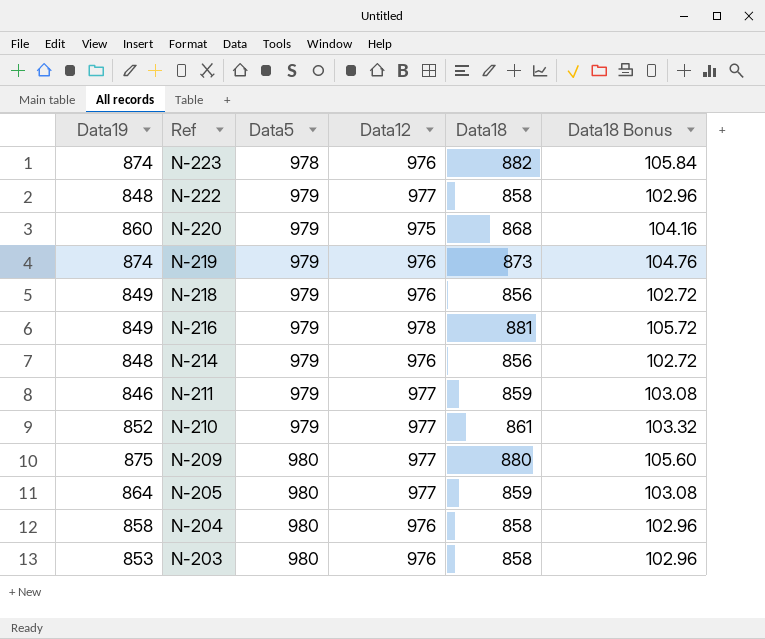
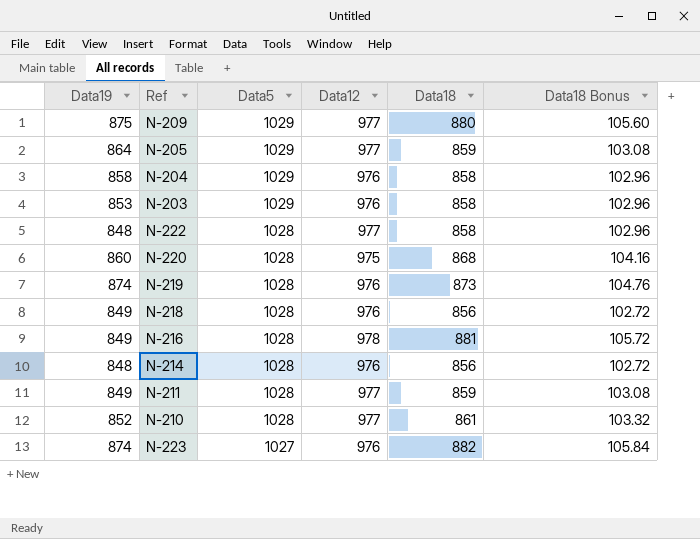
row order: Ref descending -> Data5 descending
N-209 | Data5: 980 -> 1029
N-205 | Data5: 980 -> 1029
N-204 | Data5: 980 -> 1029
N-203 | Data5: 980 -> 1029
N-222 | Data5: 979 -> 1028
N-220 | Data5: 979 -> 1028
N-219 | Data5: 979 -> 1028
N-218 | Data5: 979 -> 1028
N-216 | Data5: 979 -> 1028
N-214 | Data5: 979 -> 1028
N-211 | Data19: 846 -> 849
N-211 | Data5: 979 -> 1028
N-210 | Data5: 979 -> 1028
N-223 | Data5: 978 -> 1027

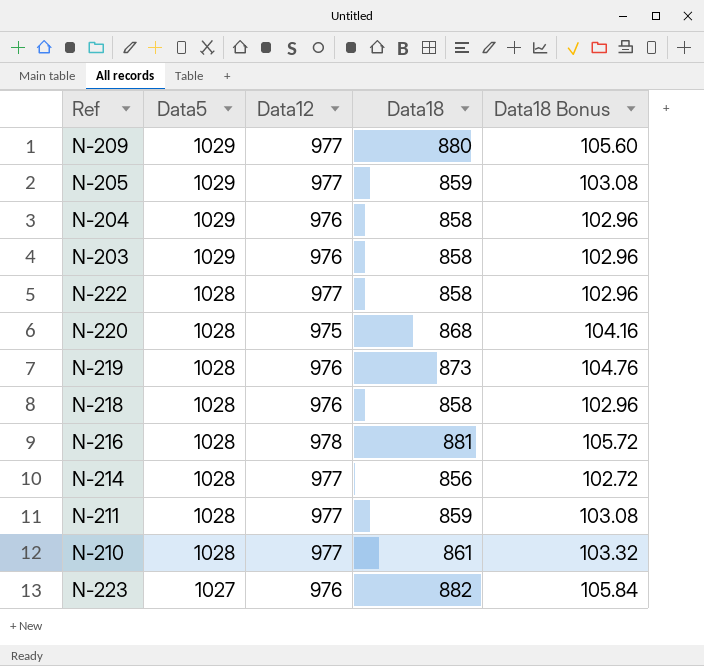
column Data19 | position: 1 -> none
N-218 | Data18: 856 -> 858
N-218 | Data18 Bonus: 102.72 -> 102.96
N-214 | Data12: 976 -> 977

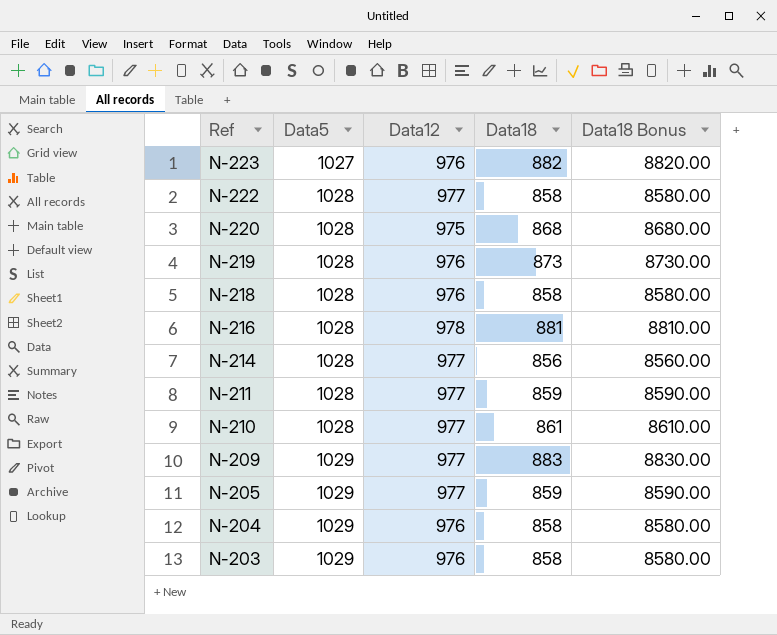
row order: Data5 descending -> Ref descending
column Data18 Bonus | formula: [Data18] * 0.12 -> [Data18] * 10
N-209 | Data18: 880 -> 883

